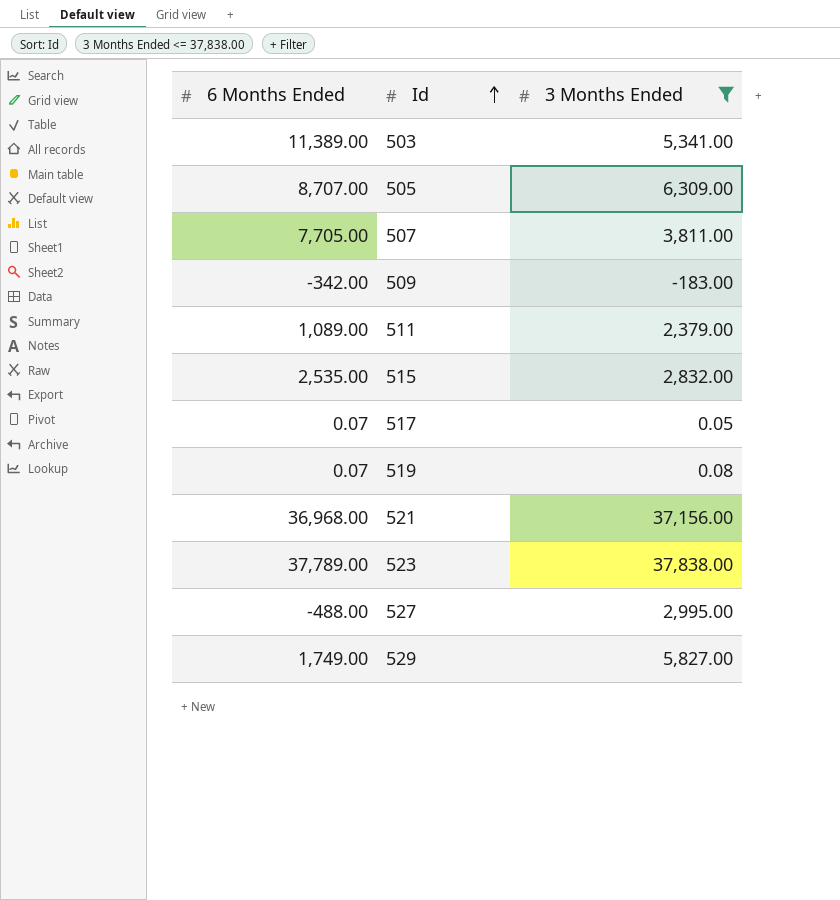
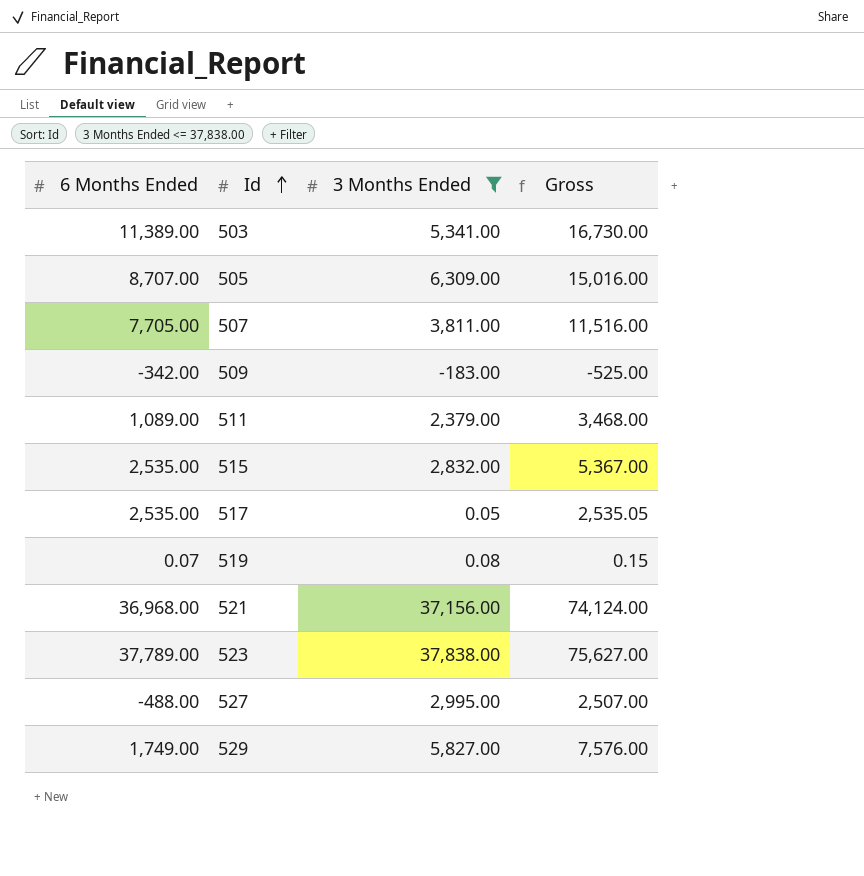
column Gross | formula: none -> [6 Months Ended] + [3 Months Ended]
517 | 6 Months Ended: 0.07 -> 2,535.00

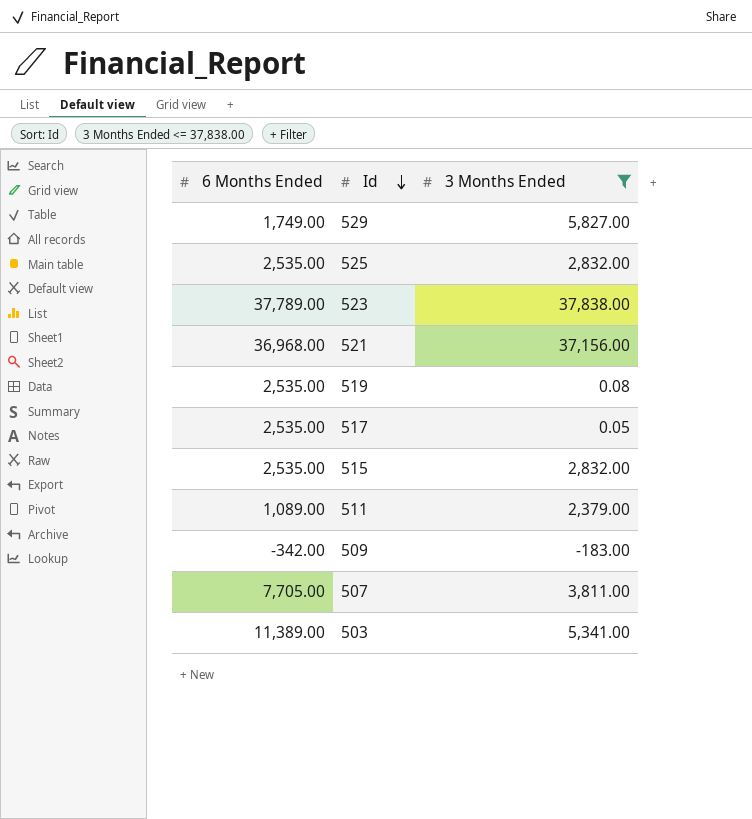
row order: Id ascending -> Id descending
column Gross | formula: [6 Months Ended] + [3 Months Ended] -> none
row 505: 8,707.00 | 6,309.00 | 15,016.00 -> none
row 527: -488.00 | 2,995.00 | 2,507.00 -> none
row 525: none -> 2,535.00 | 2,832.00
519 | 6 Months Ended: 0.07 -> 2,535.00

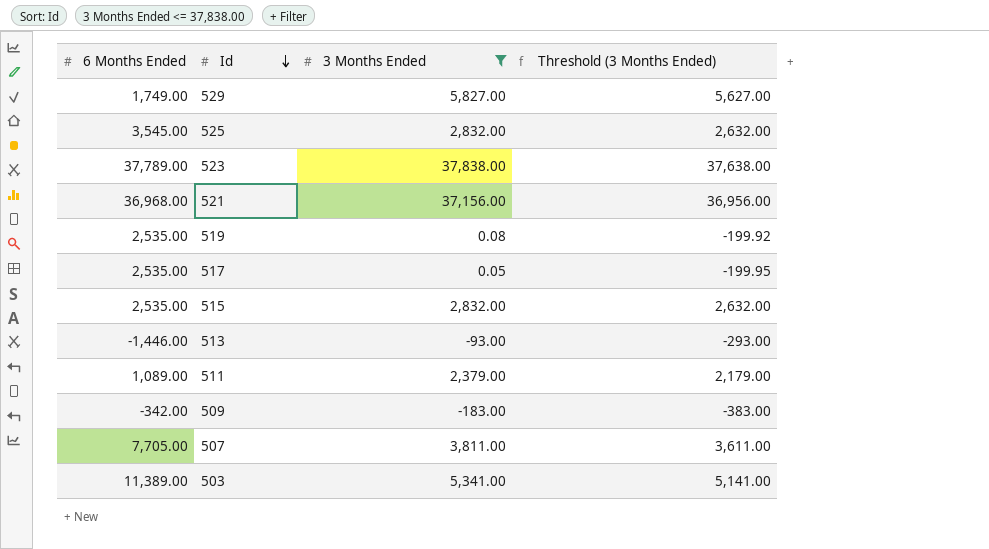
column Threshold (3 Months Ended) | formula: none -> [3 Months Ended] - 200
525 | 6 Months Ended: 2,535.00 -> 3,545.00
row 513: none -> -1,446.00 | -93.00 | -293.00

